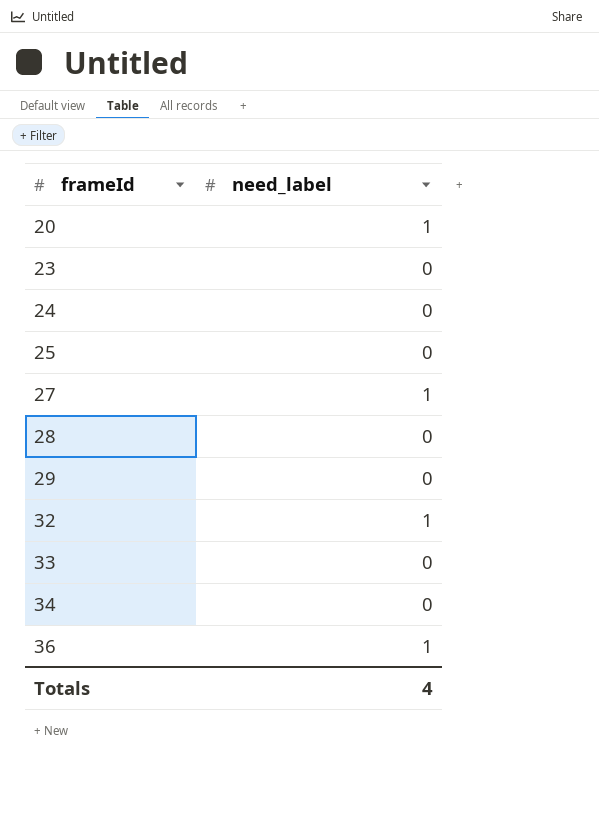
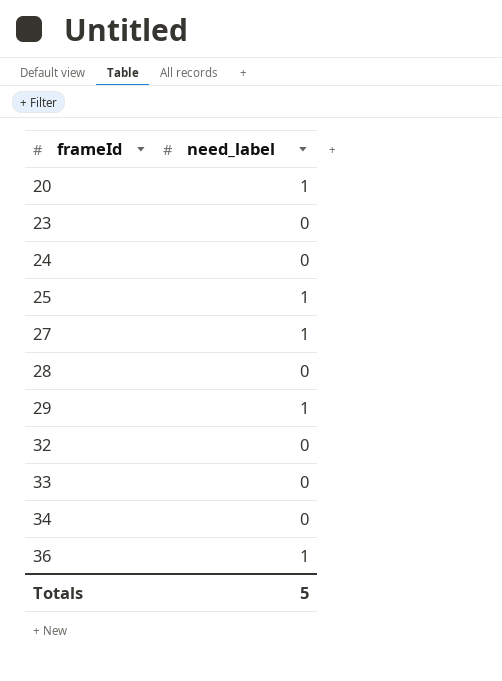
25 | need_label: 0 -> 1
29 | need_label: 0 -> 1
32 | need_label: 1 -> 0
Totals | need_label: 4 -> 5

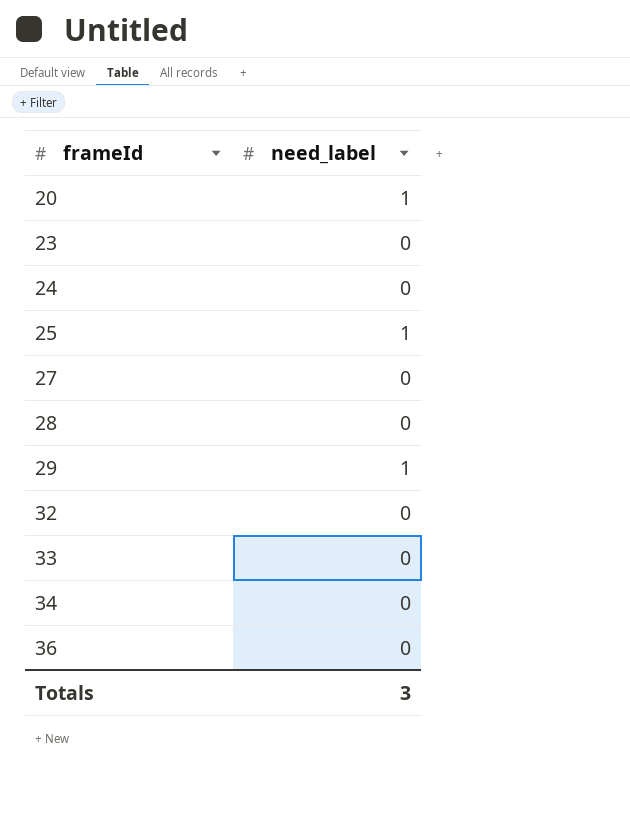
27 | need_label: 1 -> 0
36 | need_label: 1 -> 0
Totals | need_label: 5 -> 3

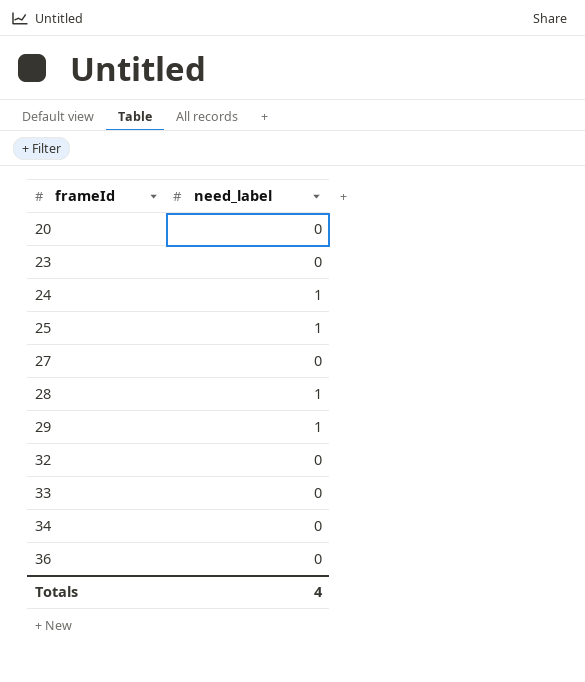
20 | need_label: 1 -> 0
24 | need_label: 0 -> 1
28 | need_label: 0 -> 1
Totals | need_label: 3 -> 4

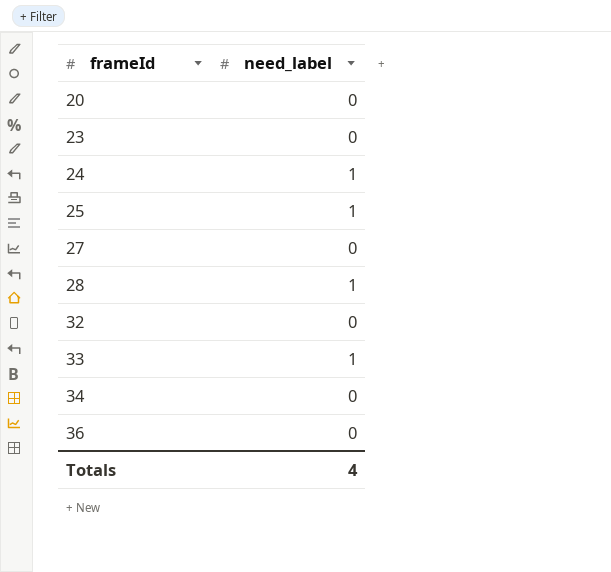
row 29: 1 -> none
33 | need_label: 0 -> 1

